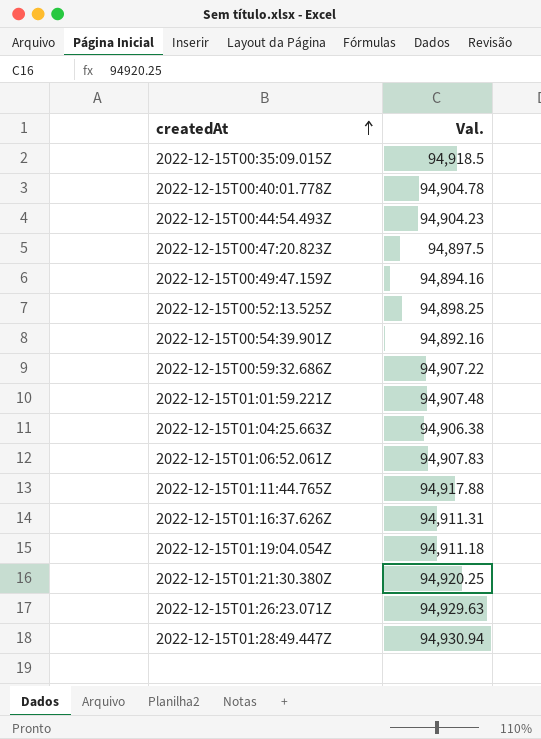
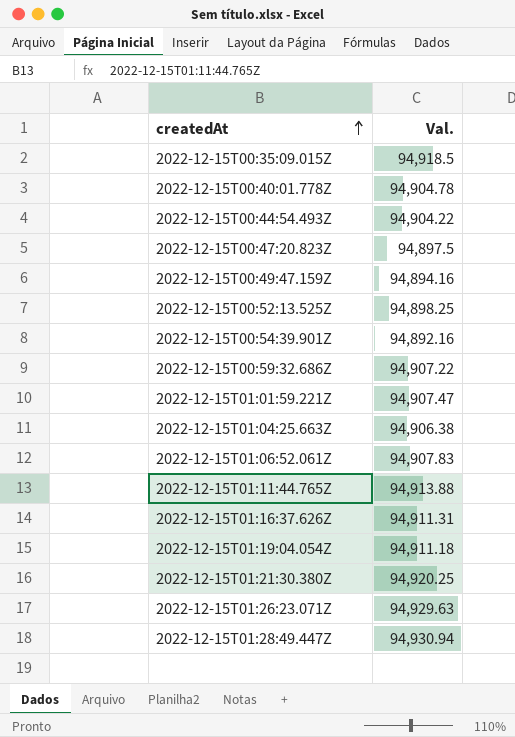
2022-12-15T00:44:54.493Z | Val.: 94,904.23 -> 94,904.22
2022-12-15T01:01:59.221Z | Val.: 94,907.48 -> 94,907.47
2022-12-15T01:11:44.765Z | Val.: 94,917.88 -> 94,913.88

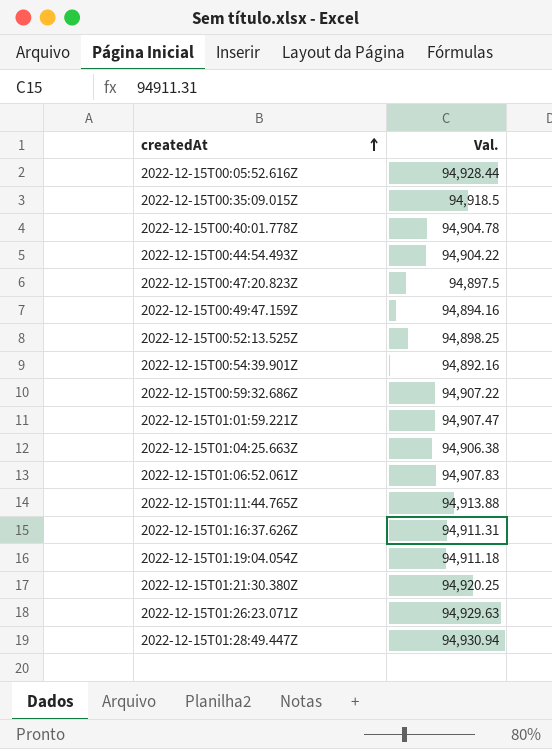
row 2022-12-15T00:05:52.616Z: none -> 94,928.44

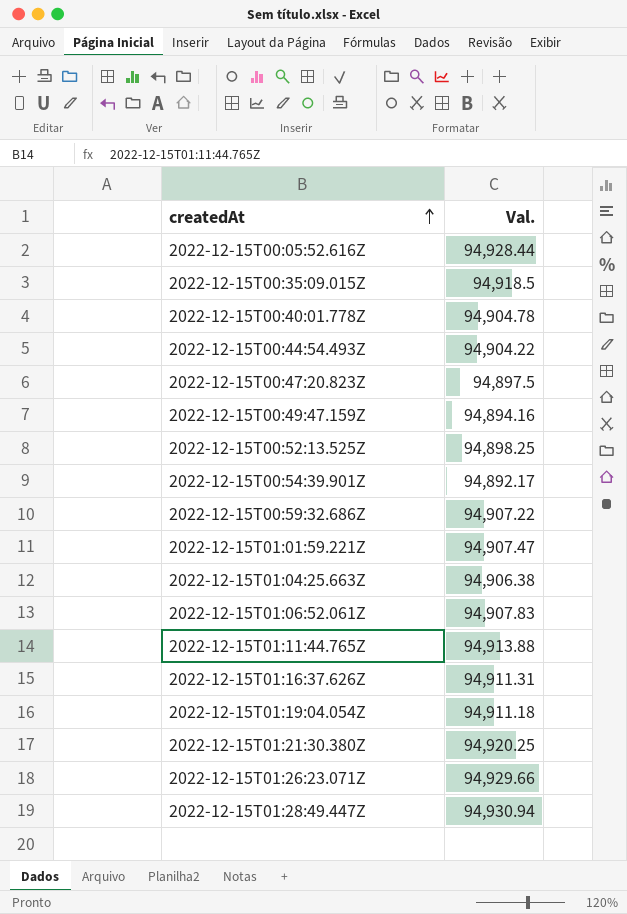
2022-12-15T00:54:39.901Z | Val.: 94,892.16 -> 94,892.17
2022-12-15T01:26:23.071Z | Val.: 94,929.63 -> 94,929.66

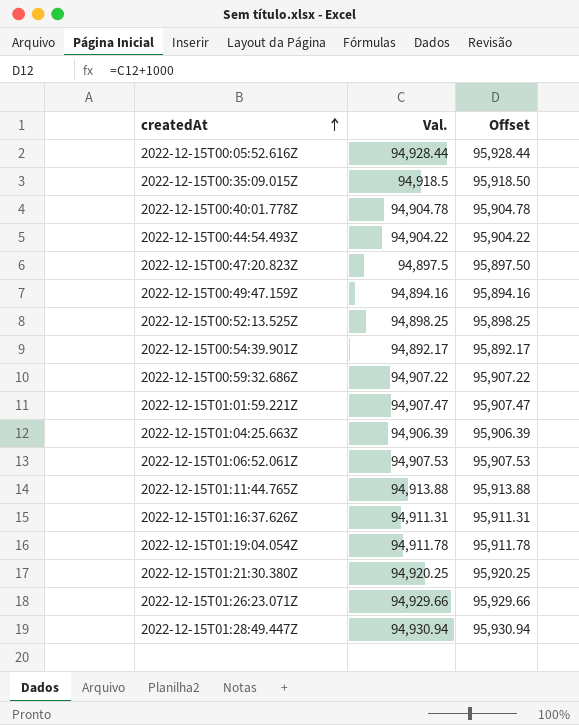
column Offset | formula: none -> [Val.] + 1000
2022-12-15T01:04:25.663Z | Val.: 94,906.38 -> 94,906.39
2022-12-15T01:06:52.061Z | Val.: 94,907.83 -> 94,907.53
2022-12-15T01:19:04.054Z | Val.: 94,911.18 -> 94,911.78

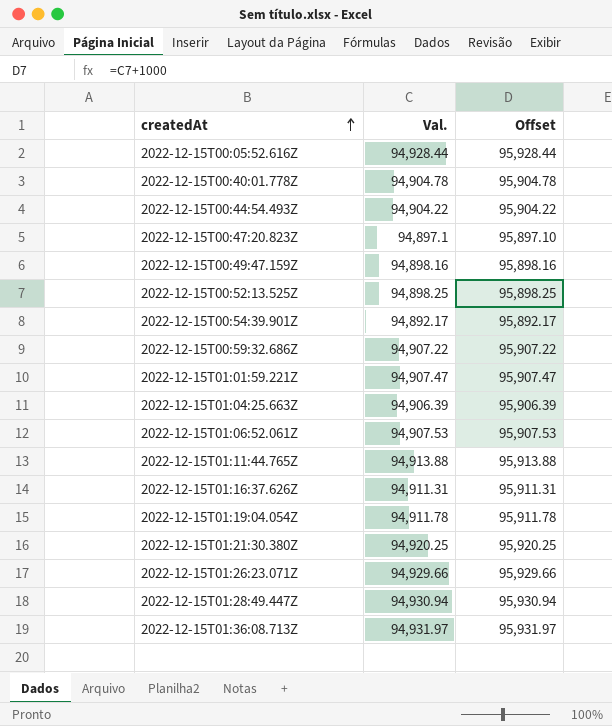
row 2022-12-15T00:35:09.015Z: 94,918.5 | 95,918.50 -> none
2022-12-15T00:47:20.823Z | Val.: 94,897.5 -> 94,897.1
2022-12-15T00:47:20.823Z | Offset: 95,897.50 -> 95,897.10
2022-12-15T00:49:47.159Z | Val.: 94,894.16 -> 94,898.16
2022-12-15T00:49:47.159Z | Offset: 95,894.16 -> 95,898.16
row 2022-12-15T01:36:08.713Z: none -> 94,931.97 | 95,931.97

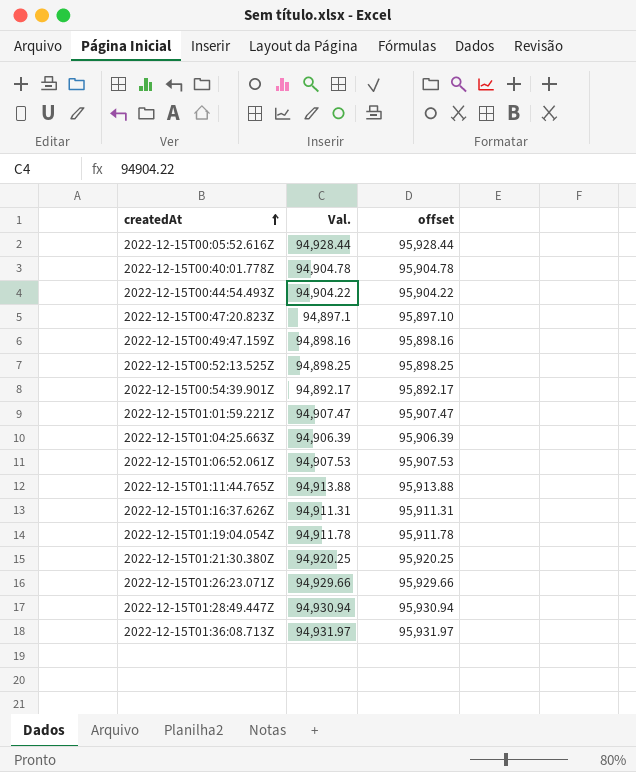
column name: Offset -> offset
row 2022-12-15T00:59:32.686Z: 94,907.22 | 95,907.22 -> none

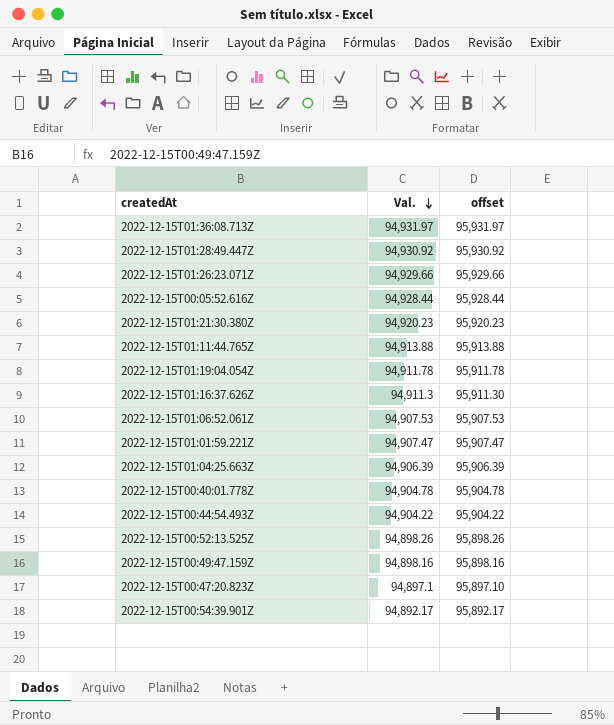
row order: createdAt ascending -> Val. descending
2022-12-15T01:28:49.447Z | Val.: 94,930.94 -> 94,930.92
2022-12-15T01:28:49.447Z | offset: 95,930.94 -> 95,930.92
2022-12-15T01:21:30.380Z | Val.: 94,920.25 -> 94,920.23
2022-12-15T01:21:30.380Z | offset: 95,920.25 -> 95,920.23
2022-12-15T01:16:37.626Z | Val.: 94,911.31 -> 94,911.3
2022-12-15T01:16:37.626Z | offset: 95,911.31 -> 95,911.30
2022-12-15T00:52:13.525Z | Val.: 94,898.25 -> 94,898.26
2022-12-15T00:52:13.525Z | offset: 95,898.25 -> 95,898.26

